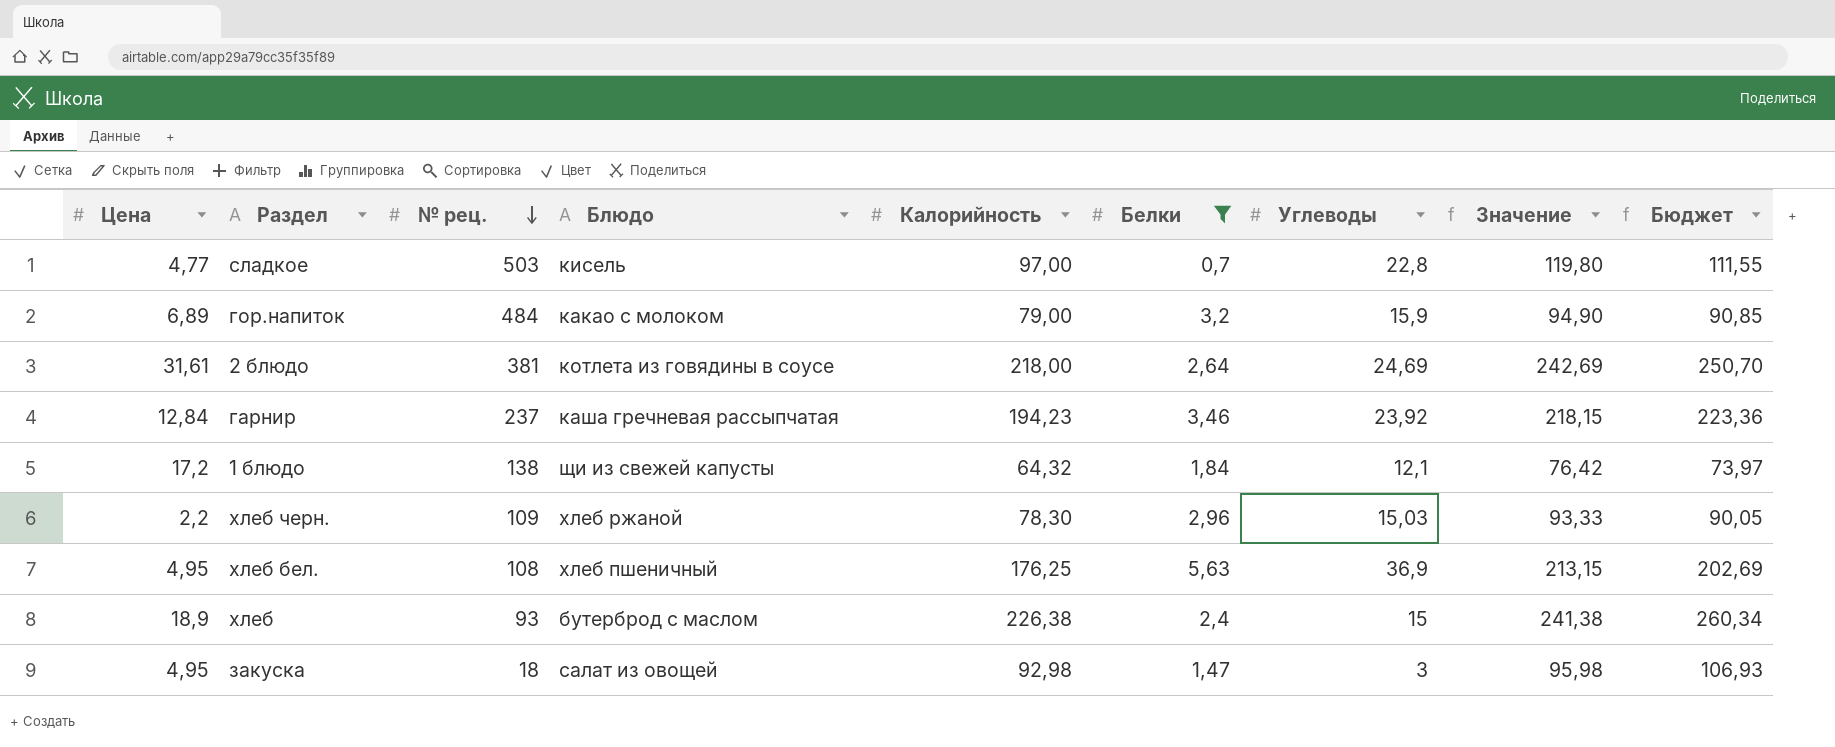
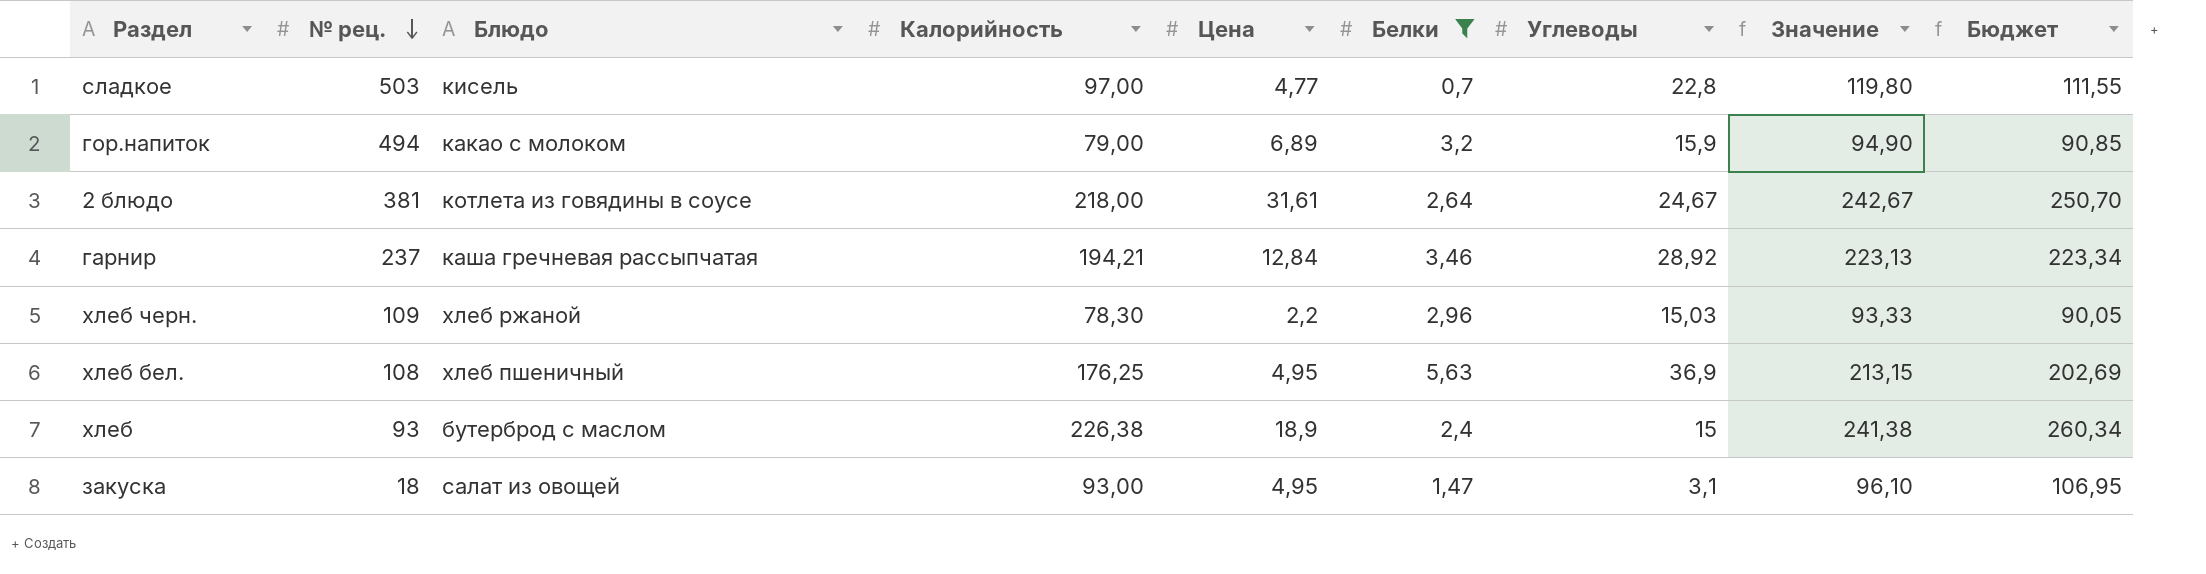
column Цена | position: 1 -> 5
row 1 блюдо: 17,2 | 138 | щи из свежей капусты | 64,32 | 1,84 | 12,1 | 76,42 | 73,97 -> none
гор.напиток | № рец.: 484 -> 494
2 блюдо | Углеводы: 24,69 -> 24,67
2 блюдо | Значение: 242,69 -> 242,67
гарнир | Калорийность: 194,23 -> 194,21
гарнир | Углеводы: 23,92 -> 28,92
гарнир | Значение: 218,15 -> 223,13
гарнир | Бюджет: 223,36 -> 223,34
закуска | Калорийность: 92,98 -> 93,00
закуска | Углеводы: 3 -> 3,1
закуска | Значение: 95,98 -> 96,10
закуска | Бюджет: 106,93 -> 106,95

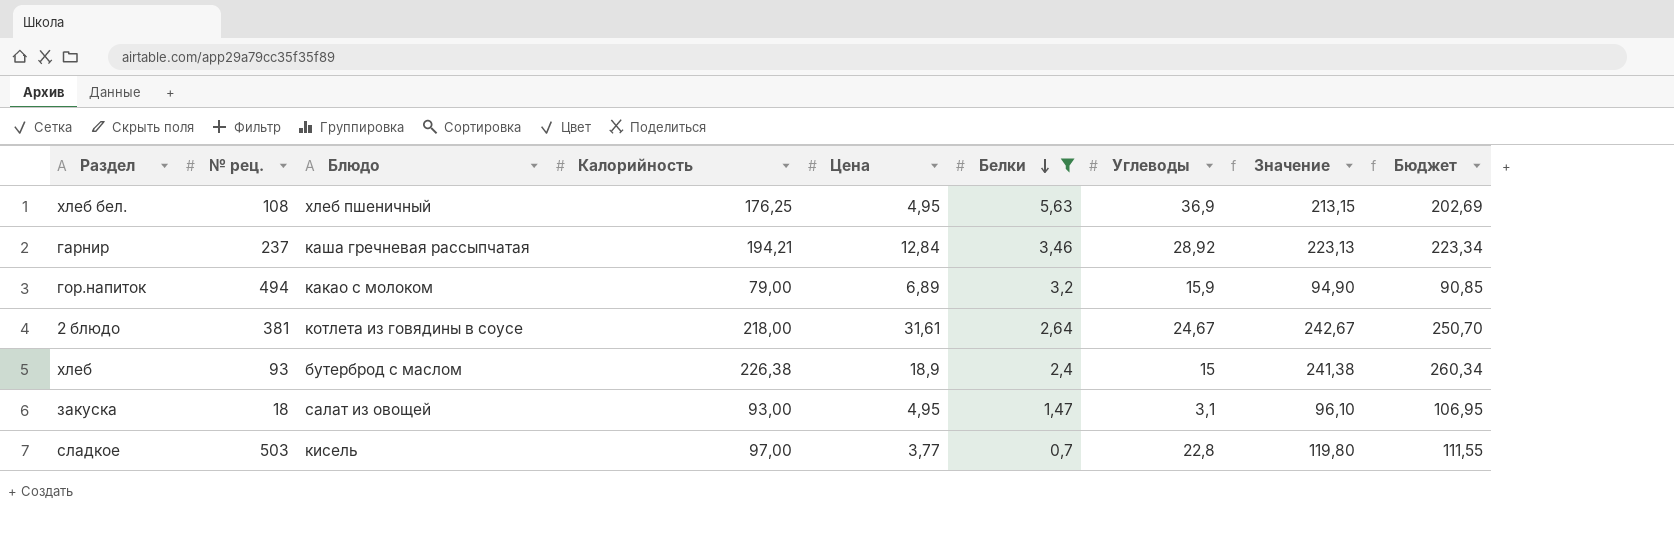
row order: № рец. descending -> Белки descending
row хлеб черн.: 109 | хлеб ржаной | 78,30 | 2,2 | 2,96 | 15,03 | 93,33 | 90,05 -> none
сладкое | Цена: 4,77 -> 3,77

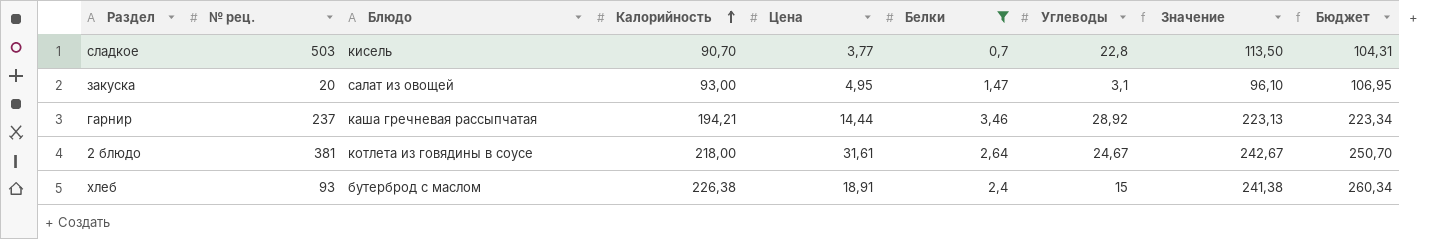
row order: Белки descending -> Калорийность ascending
row хлеб бел.: 108 | хлеб пшеничный | 176,25 | 4,95 | 5,63 | 36,9 | 213,15 | 202,69 -> none
row гор.напиток: 494 | какао с молоком | 79,00 | 6,89 | 3,2 | 15,9 | 94,90 | 90,85 -> none
сладкое | Калорийность: 97,00 -> 90,70
сладкое | Значение: 119,80 -> 113,50
сладкое | Бюджет: 111,55 -> 104,31
закуска | № рец.: 18 -> 20
гарнир | Цена: 12,84 -> 14,44
хлеб | Цена: 18,9 -> 18,91

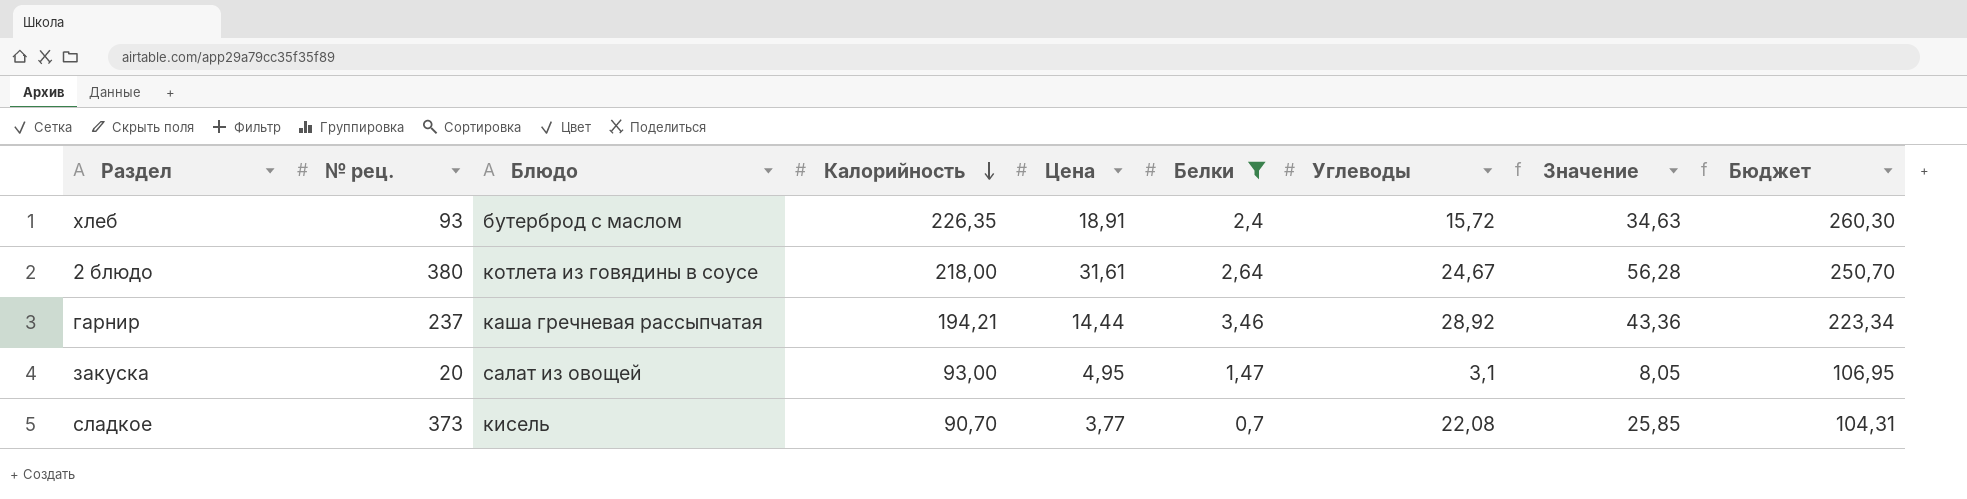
row order: Калорийность ascending -> Калорийность descending
column Значение | formula: [Калорийность] + [Углеводы] -> [Цена] + [Углеводы]
хлеб | Калорийность: 226,38 -> 226,35
хлеб | Углеводы: 15 -> 15,72
хлеб | Бюджет: 260,34 -> 260,30
2 блюдо | № рец.: 381 -> 380
сладкое | № рец.: 503 -> 373
сладкое | Углеводы: 22,8 -> 22,08

